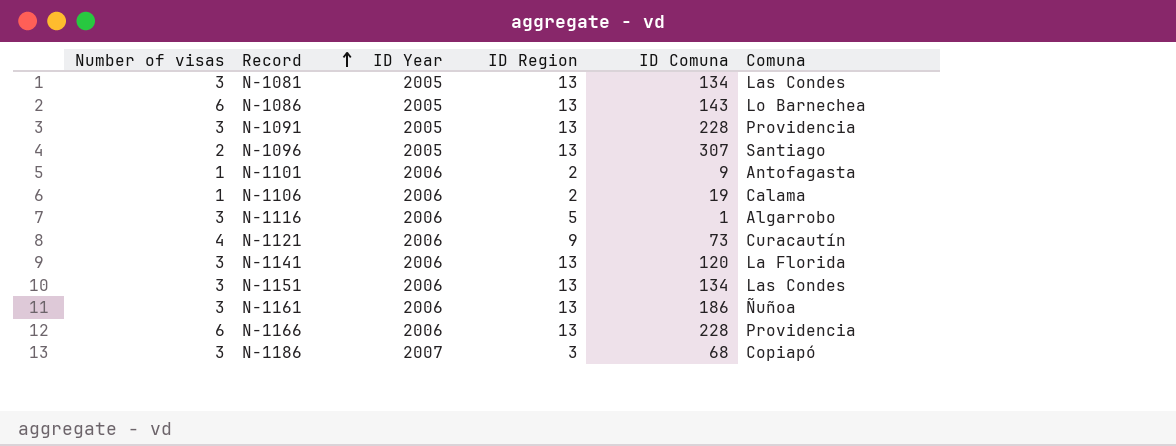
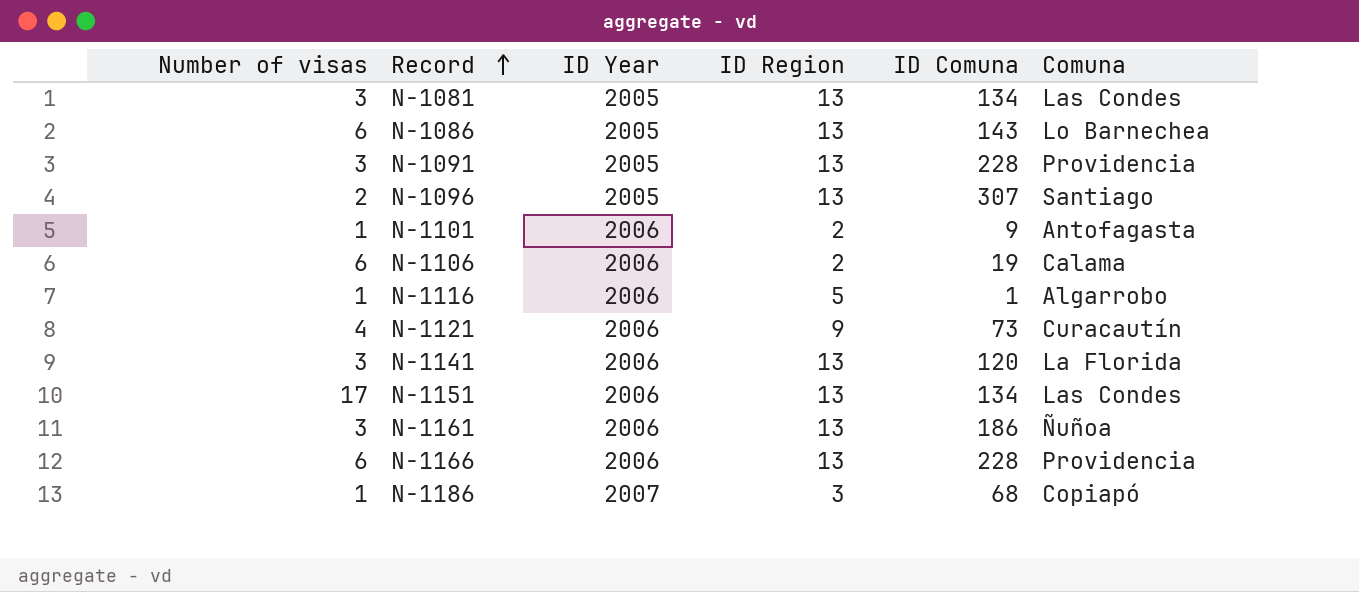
N-1106 | Number of visas: 1 -> 6
N-1116 | Number of visas: 3 -> 1
N-1151 | Number of visas: 3 -> 17
N-1186 | Number of visas: 3 -> 1

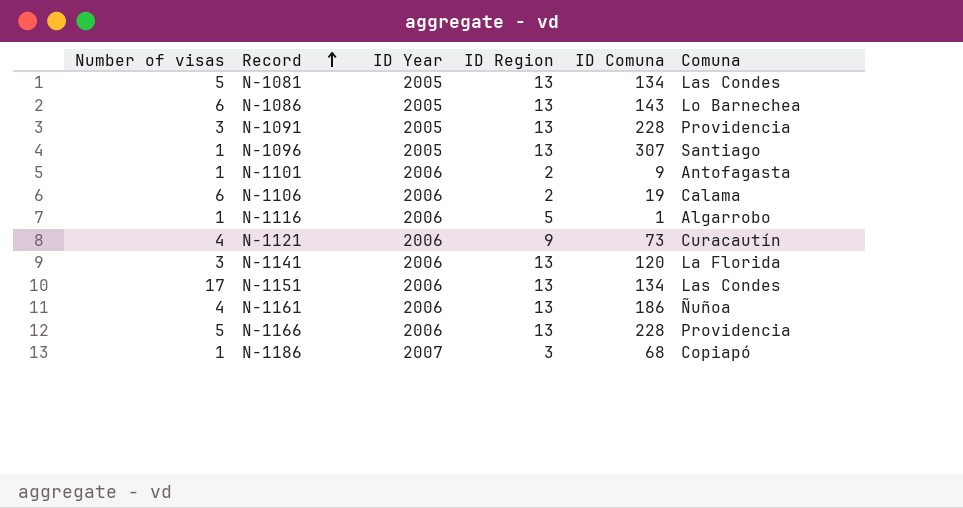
N-1081 | Number of visas: 3 -> 5
N-1096 | Number of visas: 2 -> 1
N-1161 | Number of visas: 3 -> 4
N-1166 | Number of visas: 6 -> 5

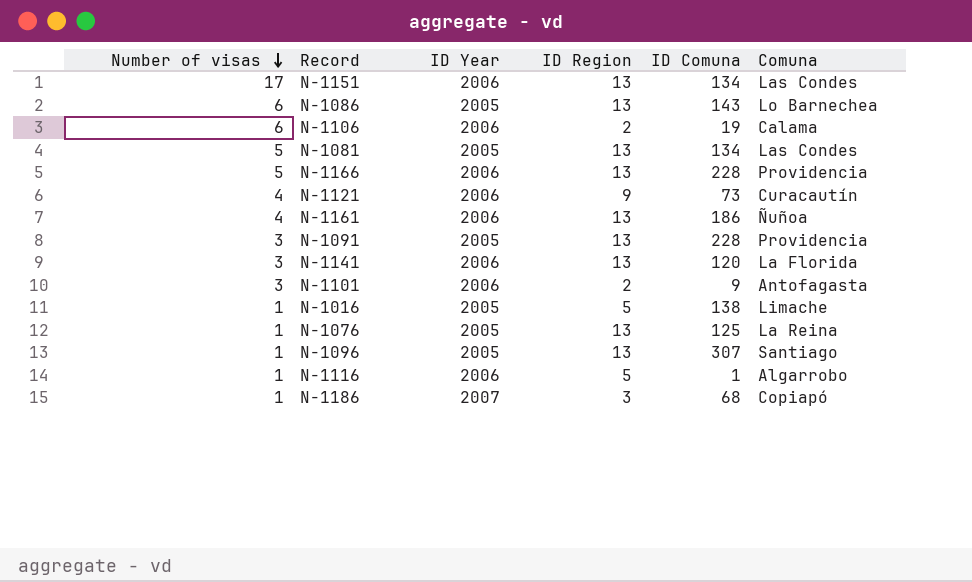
row order: Record ascending -> Number of visas descending
N-1101 | Number of visas: 1 -> 3
row N-1016: none -> 1 | 2005 | 5 | 138 | Limache
row N-1076: none -> 1 | 2005 | 13 | 125 | La Reina

